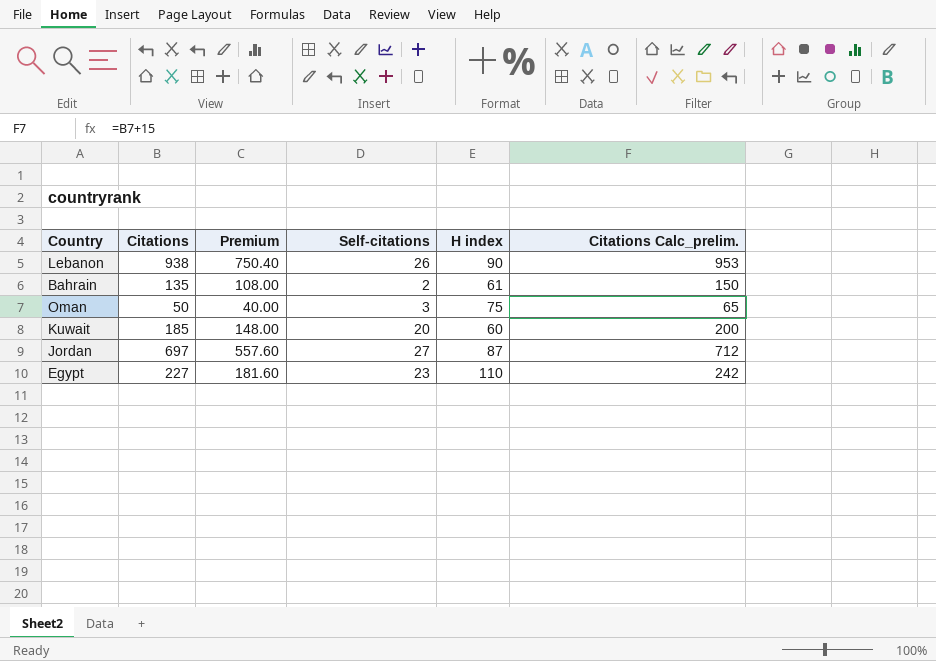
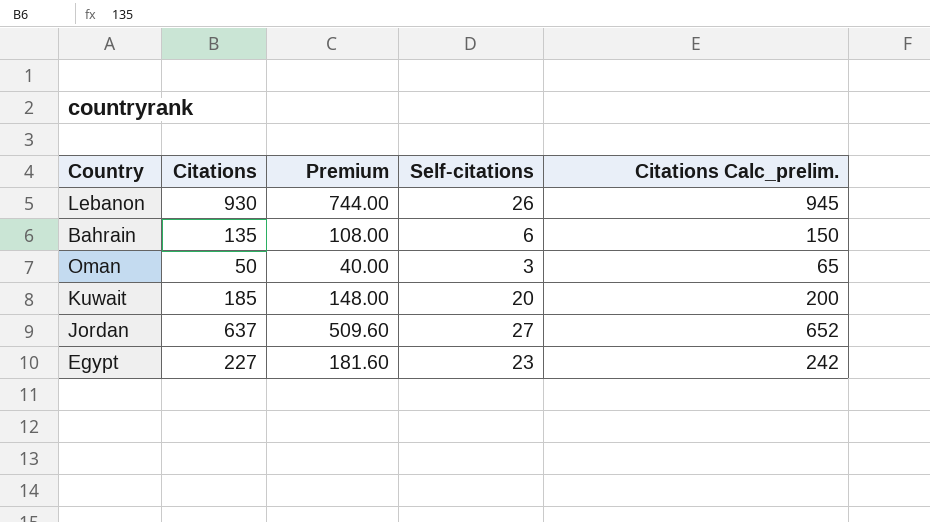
column H index | position: 5 -> none
Lebanon | Citations: 938 -> 930
Lebanon | Premium: 750.40 -> 744.00
Lebanon | Citations Calc_prelim.: 953 -> 945
Bahrain | Self-citations: 2 -> 6
Jordan | Citations: 697 -> 637
Jordan | Premium: 557.60 -> 509.60
Jordan | Citations Calc_prelim.: 712 -> 652

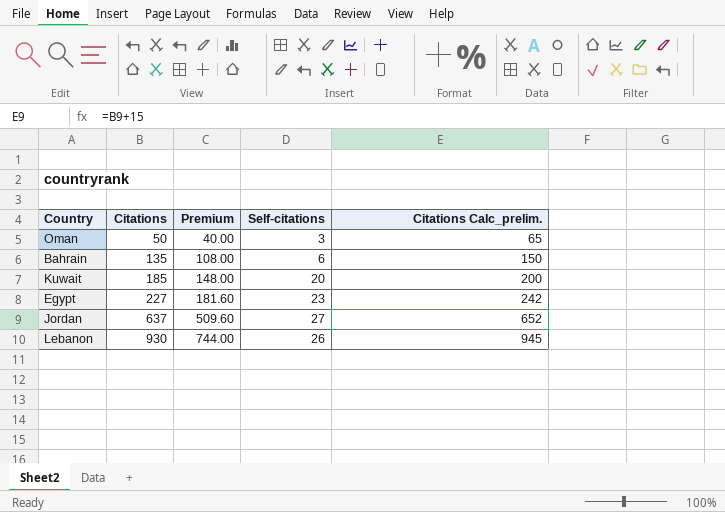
row order: none -> Citations ascending

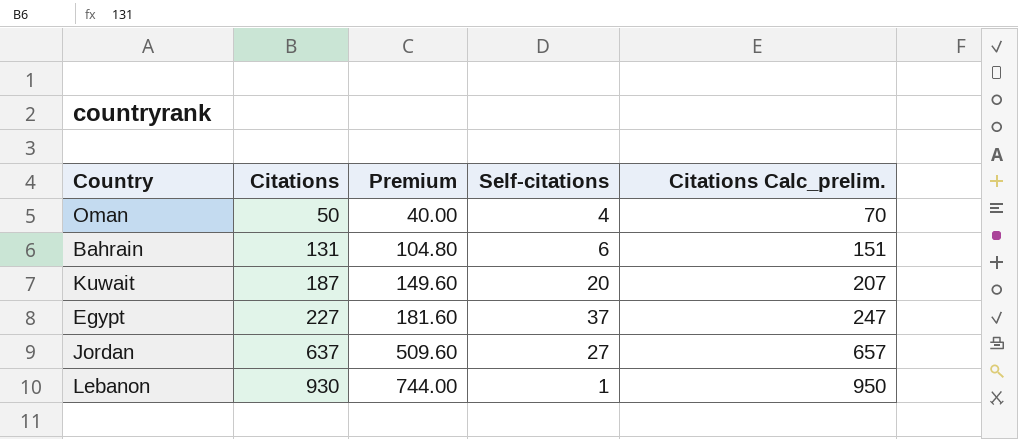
column Citations Calc_prelim. | formula: [Citations] + 15 -> [Citations] + 20
Oman | Self-citations: 3 -> 4
Bahrain | Citations: 135 -> 131
Bahrain | Premium: 108.00 -> 104.80
Kuwait | Citations: 185 -> 187
Kuwait | Premium: 148.00 -> 149.60
Egypt | Self-citations: 23 -> 37
Lebanon | Self-citations: 26 -> 1

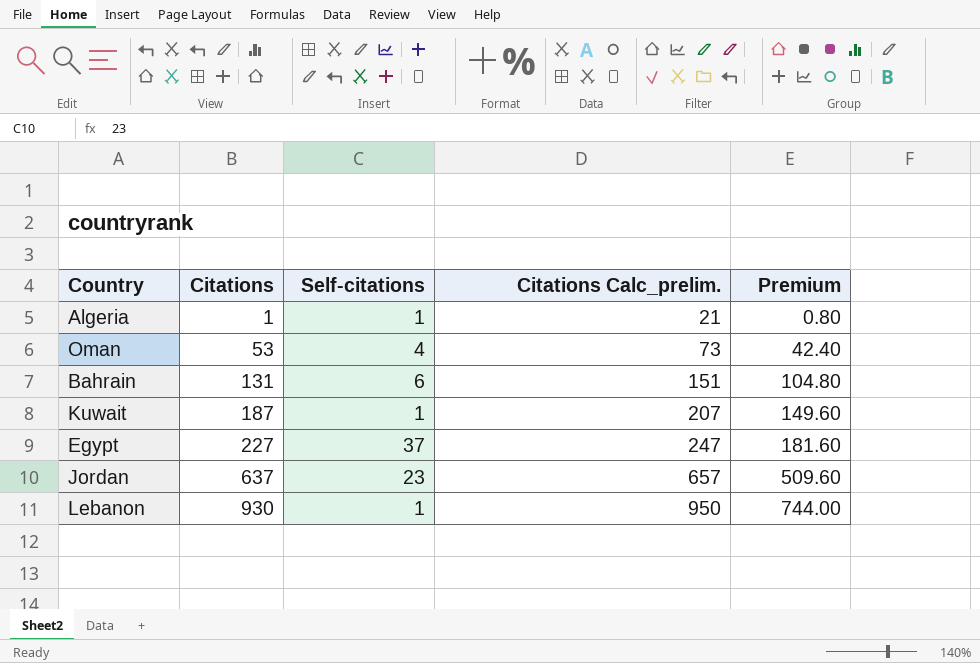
column Premium | position: 3 -> 5
row Algeria: none -> 1 | 1 | 21 | 0.80
Oman | Citations: 50 -> 53
Oman | Citations Calc_prelim.: 70 -> 73
Oman | Premium: 40.00 -> 42.40
Kuwait | Self-citations: 20 -> 1
Jordan | Self-citations: 27 -> 23

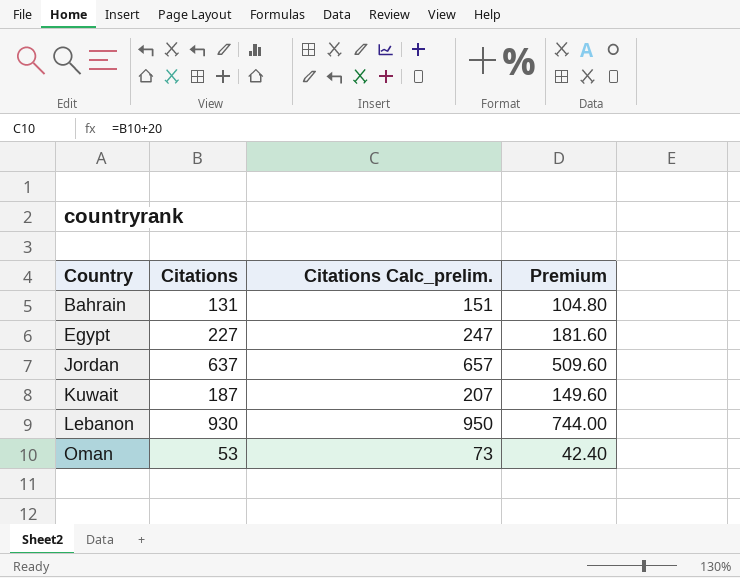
row order: Citations ascending -> Country ascending
column Self-citations | position: 3 -> none
row Algeria: 1 | 1 | 21 | 0.80 -> none

